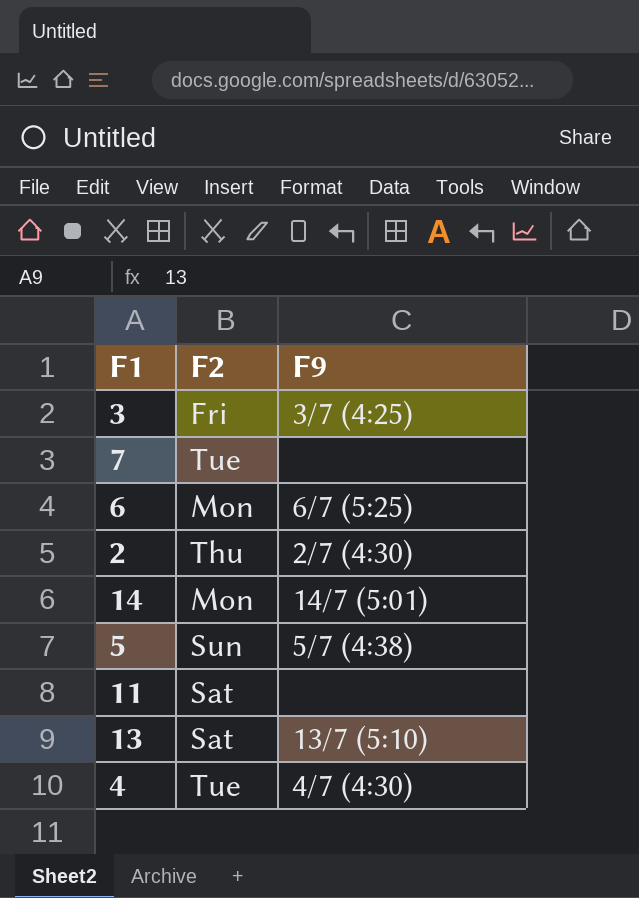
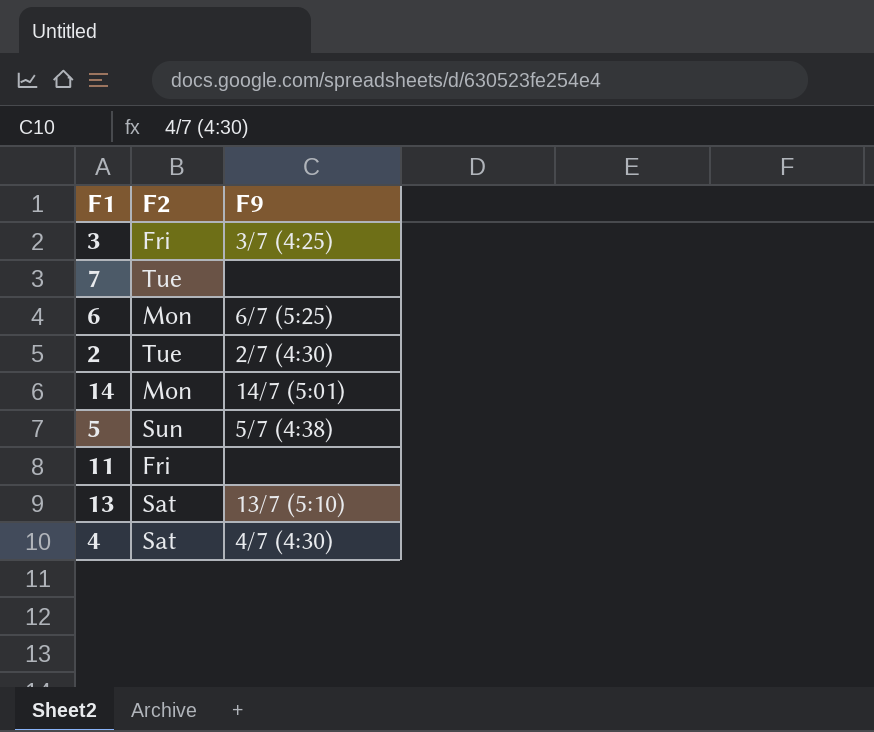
2 | F2: Thu -> Tue
11 | F2: Sat -> Fri
4 | F2: Tue -> Sat

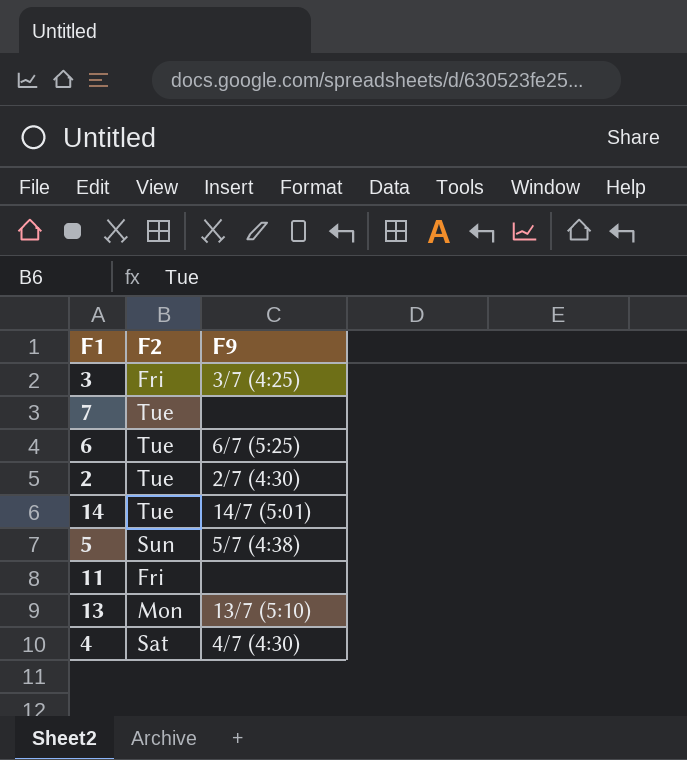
6 | F2: Mon -> Tue
14 | F2: Mon -> Tue
13 | F2: Sat -> Mon

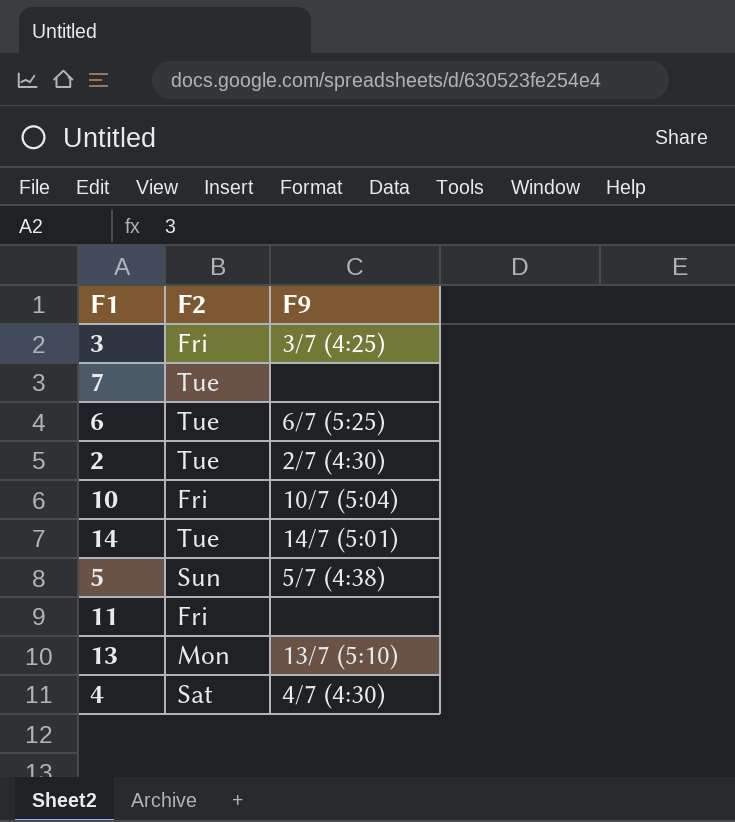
row 10: none -> Fri | 10/7 (5:04)

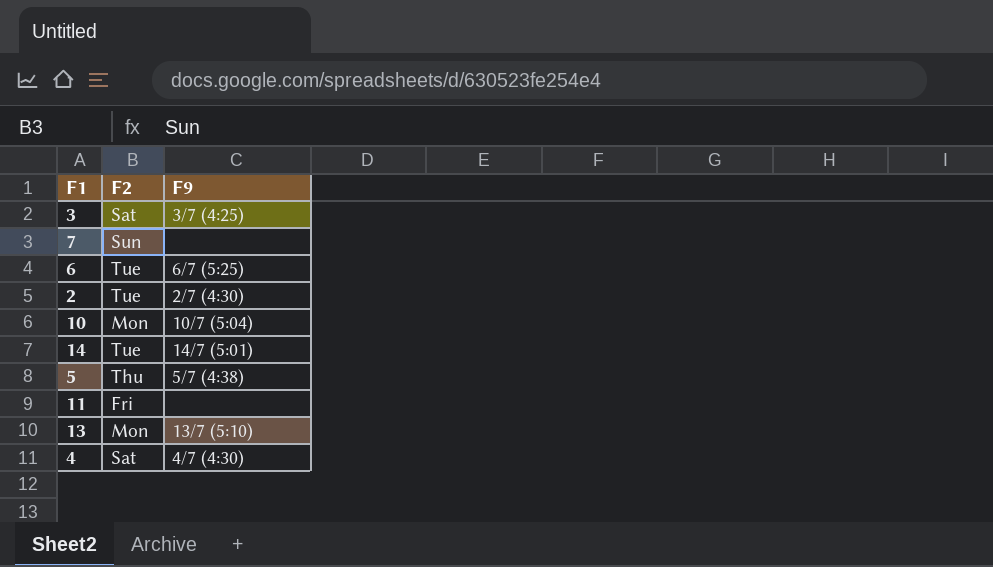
3 | F2: Fri -> Sat
7 | F2: Tue -> Sun
10 | F2: Fri -> Mon
5 | F2: Sun -> Thu

